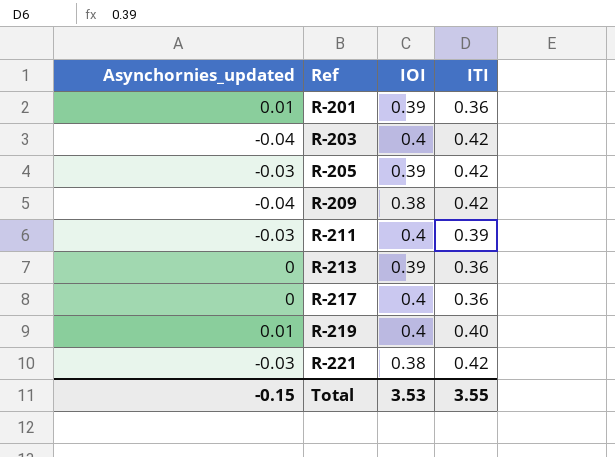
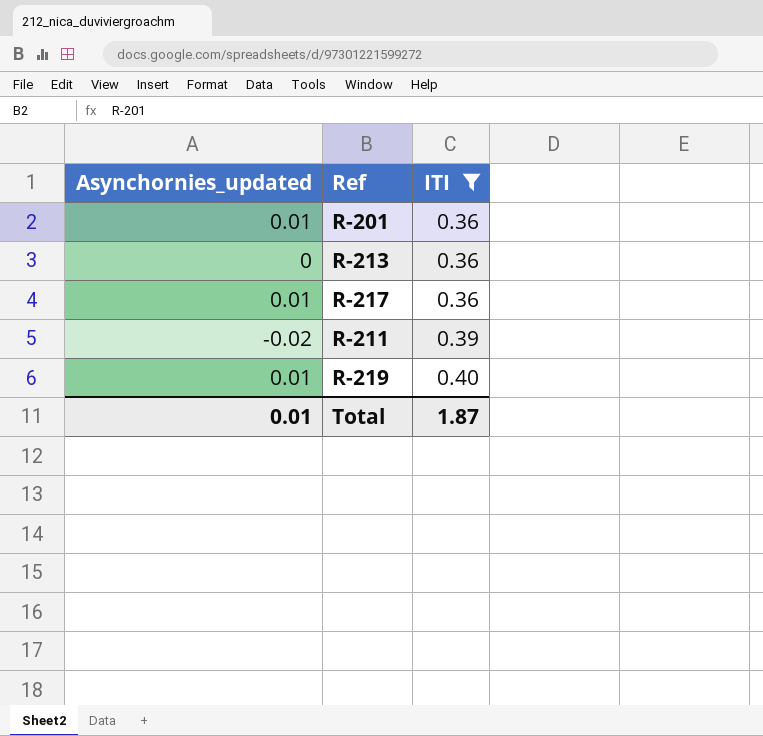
filter: none -> ITI != 0.42
row order: Ref ascending -> ITI ascending
column IOI | position: 3 -> none
R-217 | Asynchornies_updated: 0 -> 0.01
R-211 | Asynchornies_updated: -0.03 -> -0.02
Total | Asynchornies_updated: -0.15 -> 0.01
Total | ITI: 3.55 -> 1.87

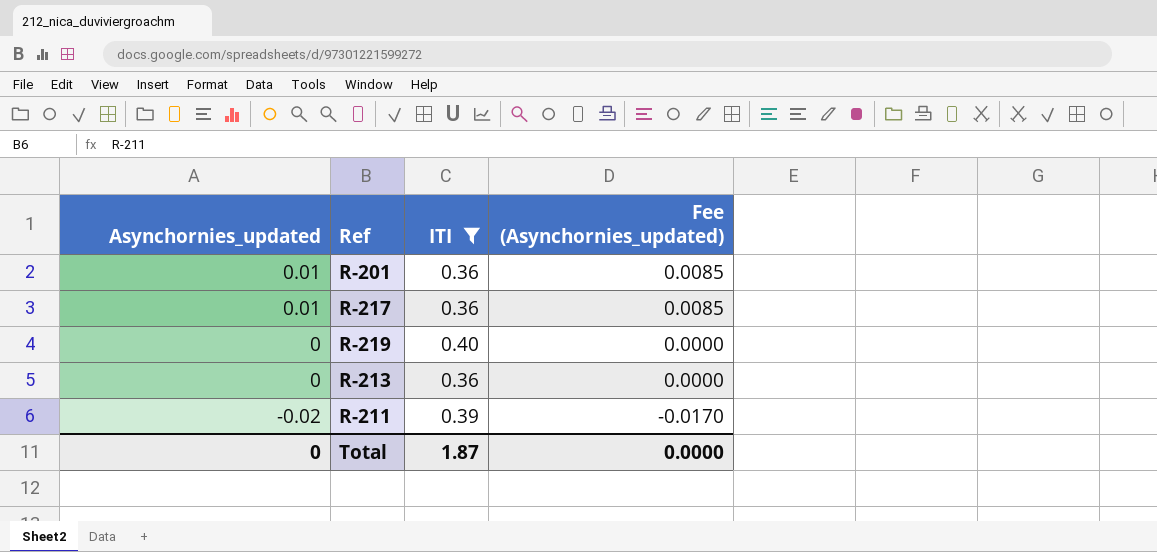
row order: ITI ascending -> Asynchornies_updated descending
column Fee (Asynchornies_updated) | formula: none -> [Asynchornies_updated] * 0.85
R-219 | Asynchornies_updated: 0.01 -> 0
Total | Asynchornies_updated: 0.01 -> 0

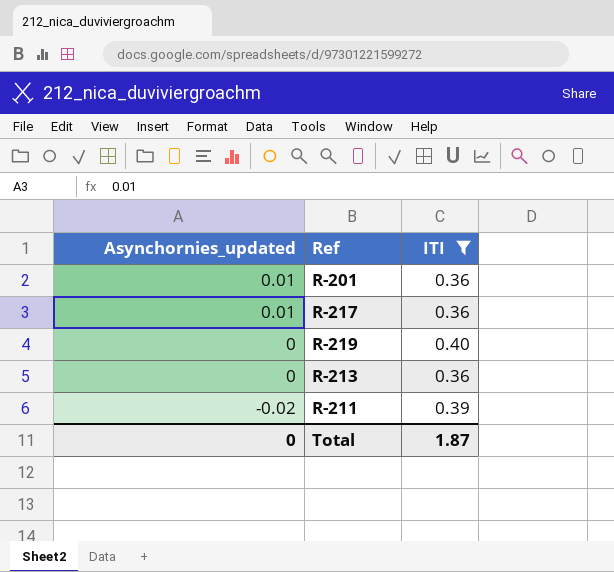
column Fee (Asynchornies_updated) | formula: [Asynchornies_updated] * 0.85 -> none

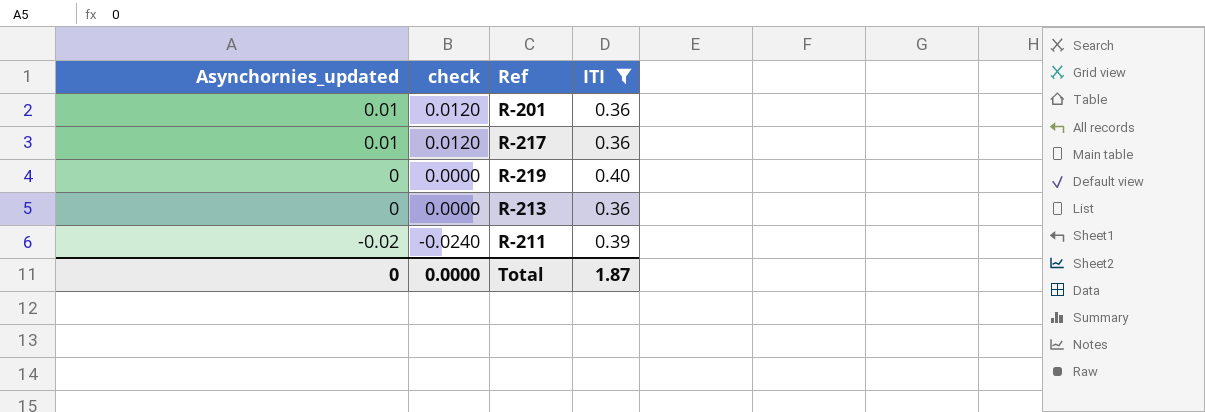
column check | formula: none -> [Asynchornies_updated] * 1.2

